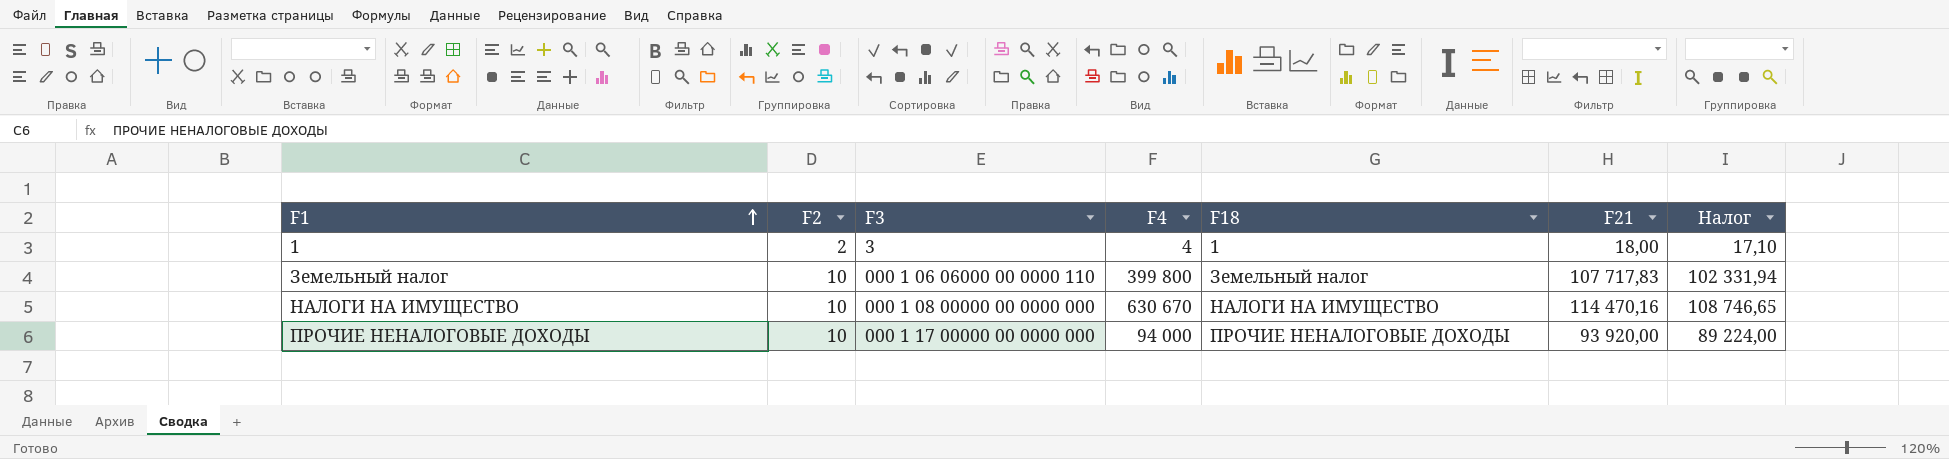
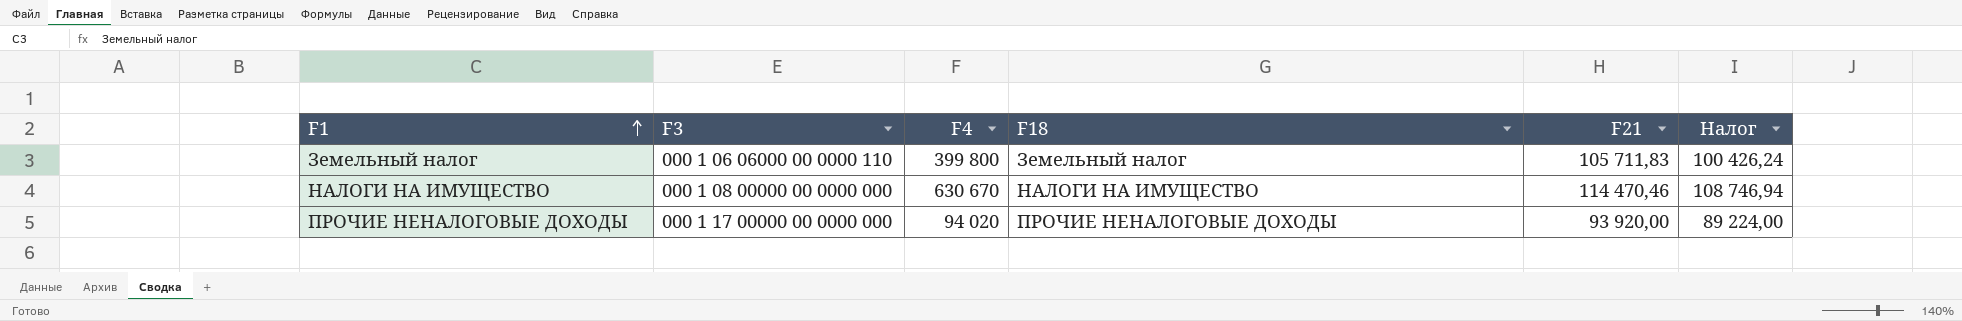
column F2 | position: 2 -> none
row 1: 2 | 3 | 4 | 1 | 18,00 | 17,10 -> none
Земельный налог | F21: 107 717,83 -> 105 711,83
Земельный налог | Налог: 102 331,94 -> 100 426,24
НАЛОГИ НА ИМУЩЕСТВО | F21: 114 470,16 -> 114 470,46
НАЛОГИ НА ИМУЩЕСТВО | Налог: 108 746,65 -> 108 746,94
ПРОЧИЕ НЕНАЛОГОВЫЕ ДОХОДЫ | F4: 94 000 -> 94 020

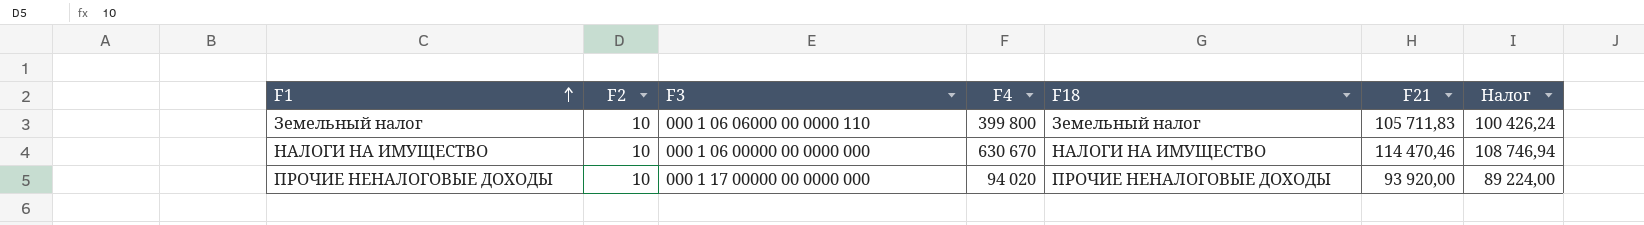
column F2 | position: none -> 2
НАЛОГИ НА ИМУЩЕСТВО | F3: 000 1 08 00000 00 0000 000 -> 000 1 06 00000 00 0000 000

